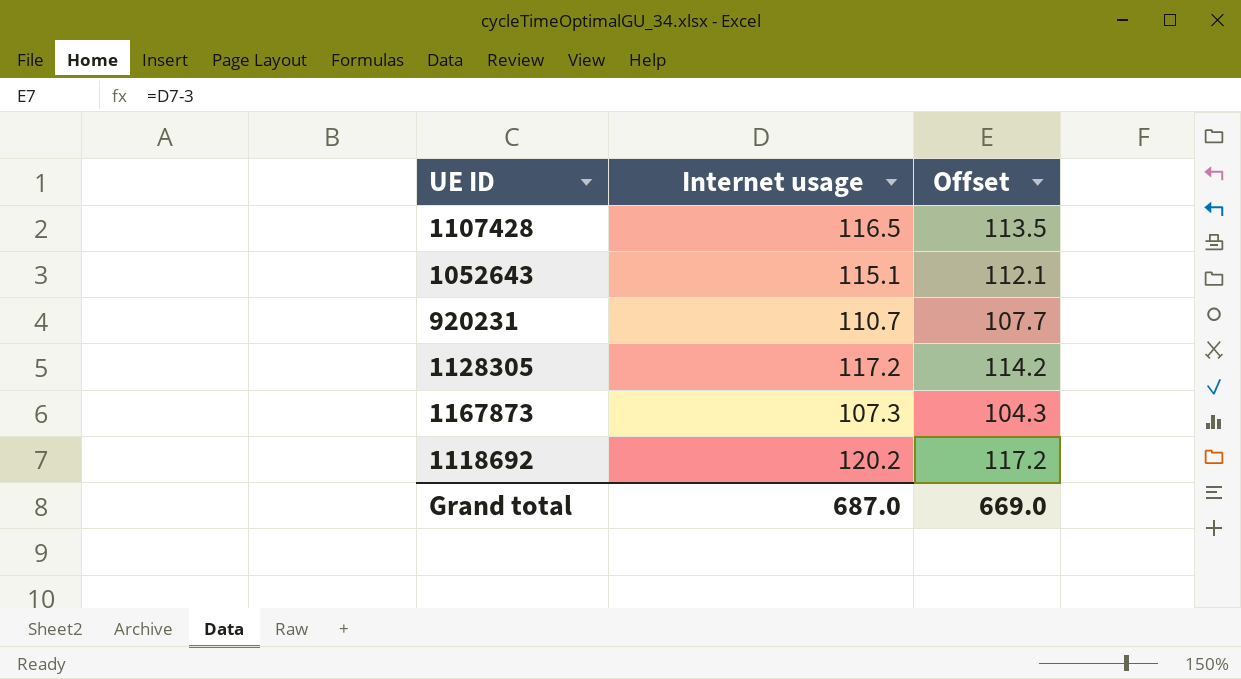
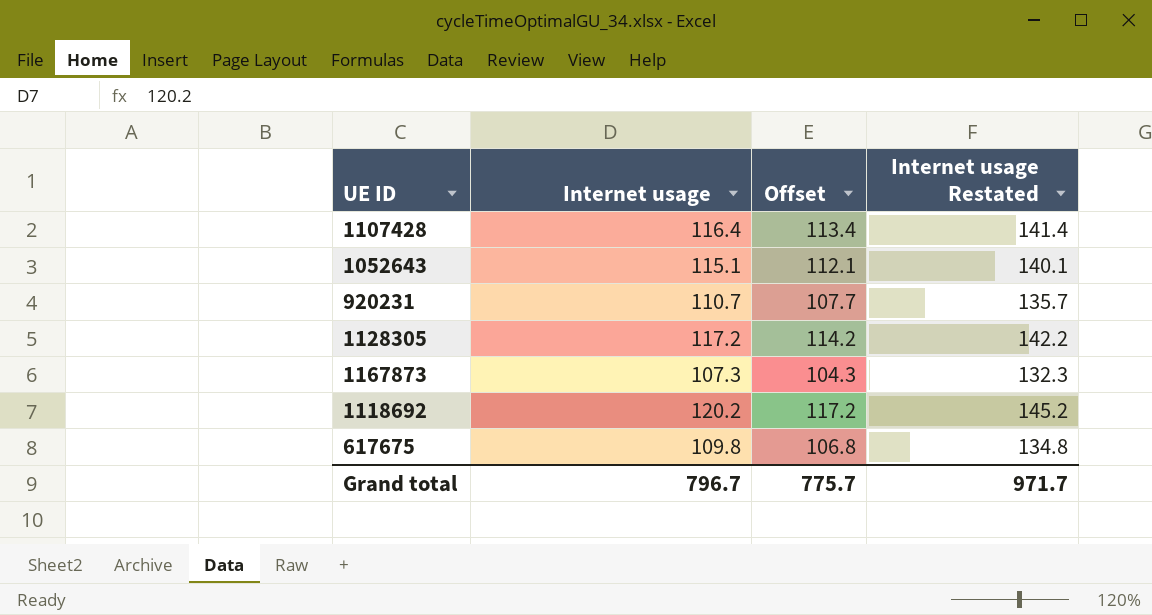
column Internet usage Restated | formula: none -> [Internet usage] + 25
1107428 | Internet usage: 116.5 -> 116.4
1107428 | Offset: 113.5 -> 113.4
row 617675: none -> 109.8 | 106.8 | 134.8
Grand total | Internet usage: 687.0 -> 796.7
Grand total | Offset: 669.0 -> 775.7

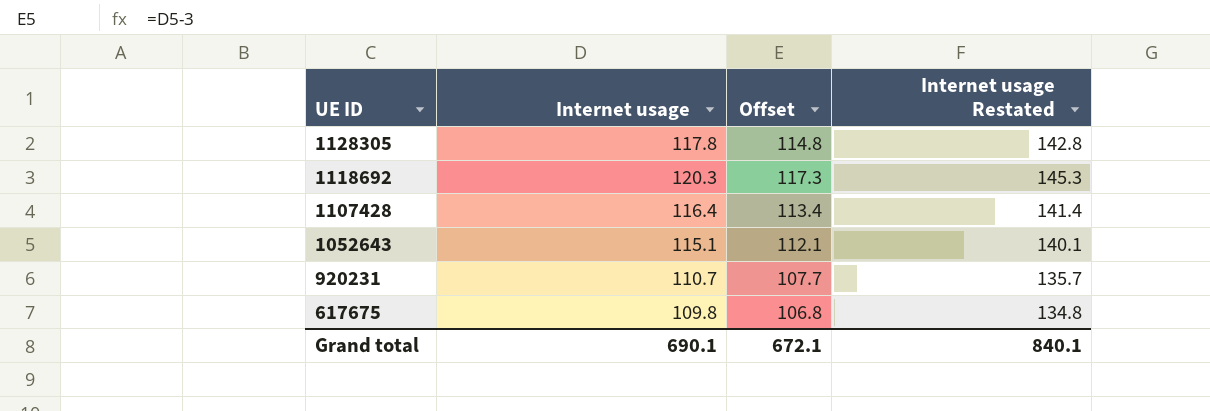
row order: none -> UE ID descending
row 1167873: 107.3 | 104.3 | 132.3 -> none
1128305 | Internet usage: 117.2 -> 117.8
1128305 | Offset: 114.2 -> 114.8
1128305 | Internet usage Restated: 142.2 -> 142.8
1118692 | Internet usage: 120.2 -> 120.3
1118692 | Offset: 117.2 -> 117.3
1118692 | Internet usage Restated: 145.2 -> 145.3
Grand total | Internet usage: 796.7 -> 690.1
Grand total | Offset: 775.7 -> 672.1
Grand total | Internet usage Restated: 971.7 -> 840.1

